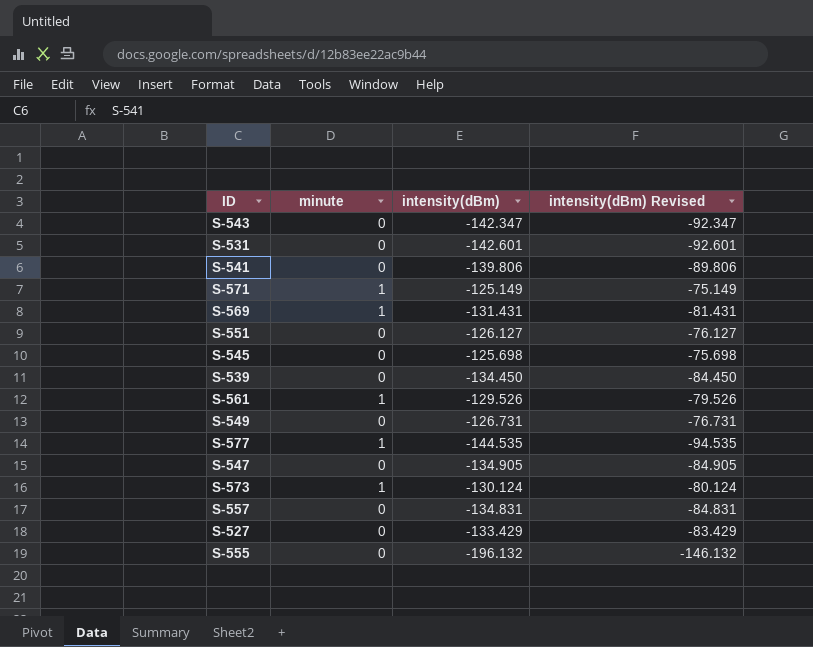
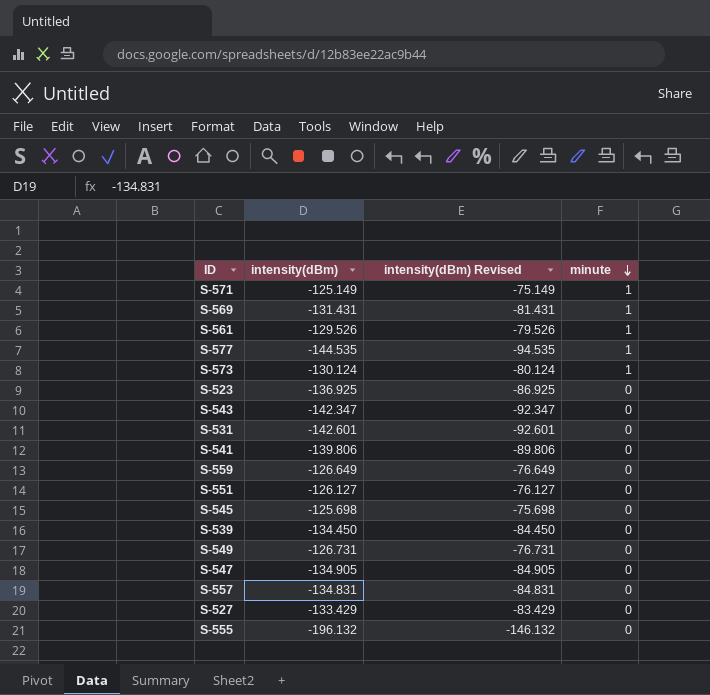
row order: none -> minute descending
column minute | position: 2 -> 4
row S-523: none -> -136.925 | -86.925 | 0
row S-559: none -> -126.649 | -76.649 | 0

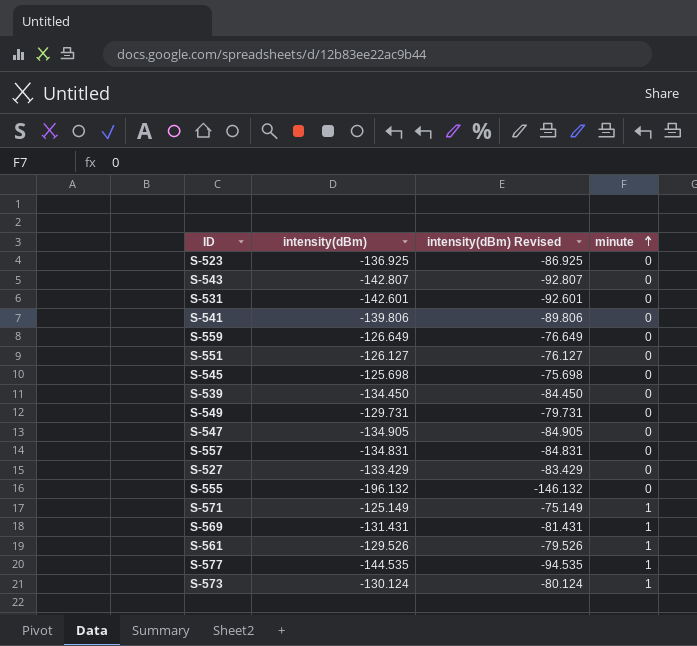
row order: minute descending -> minute ascending
S-543 | intensity(dBm): -142.347 -> -142.807
S-543 | intensity(dBm) Revised: -92.347 -> -92.807
S-549 | intensity(dBm): -126.731 -> -129.731
S-549 | intensity(dBm) Revised: -76.731 -> -79.731

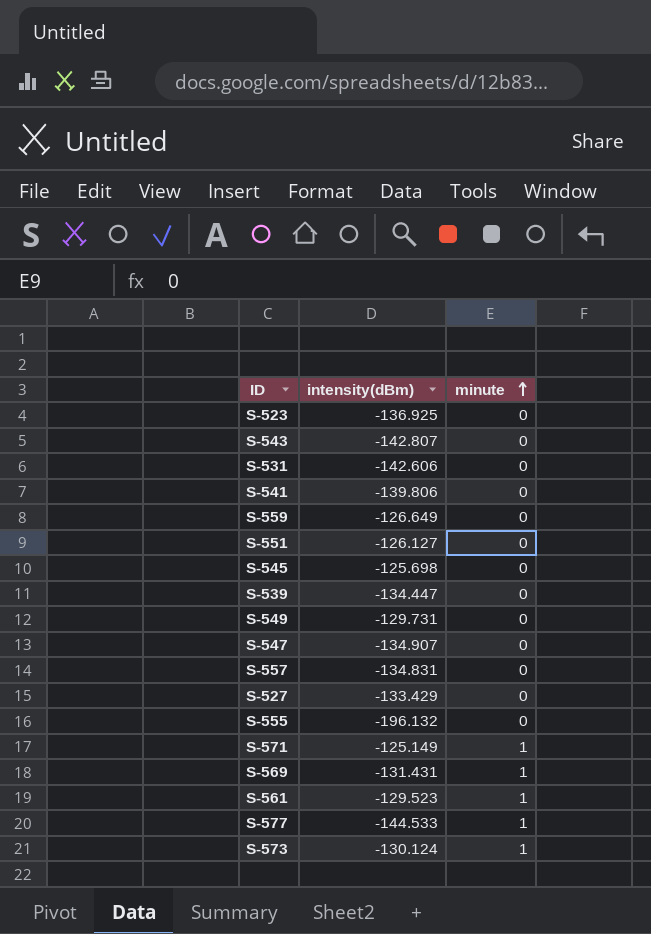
column intensity(dBm) Revised | formula: [intensity(dBm)] + 50 -> none
S-531 | intensity(dBm): -142.601 -> -142.606
S-539 | intensity(dBm): -134.450 -> -134.447
S-547 | intensity(dBm): -134.905 -> -134.907
S-561 | intensity(dBm): -129.526 -> -129.523
S-577 | intensity(dBm): -144.535 -> -144.533

